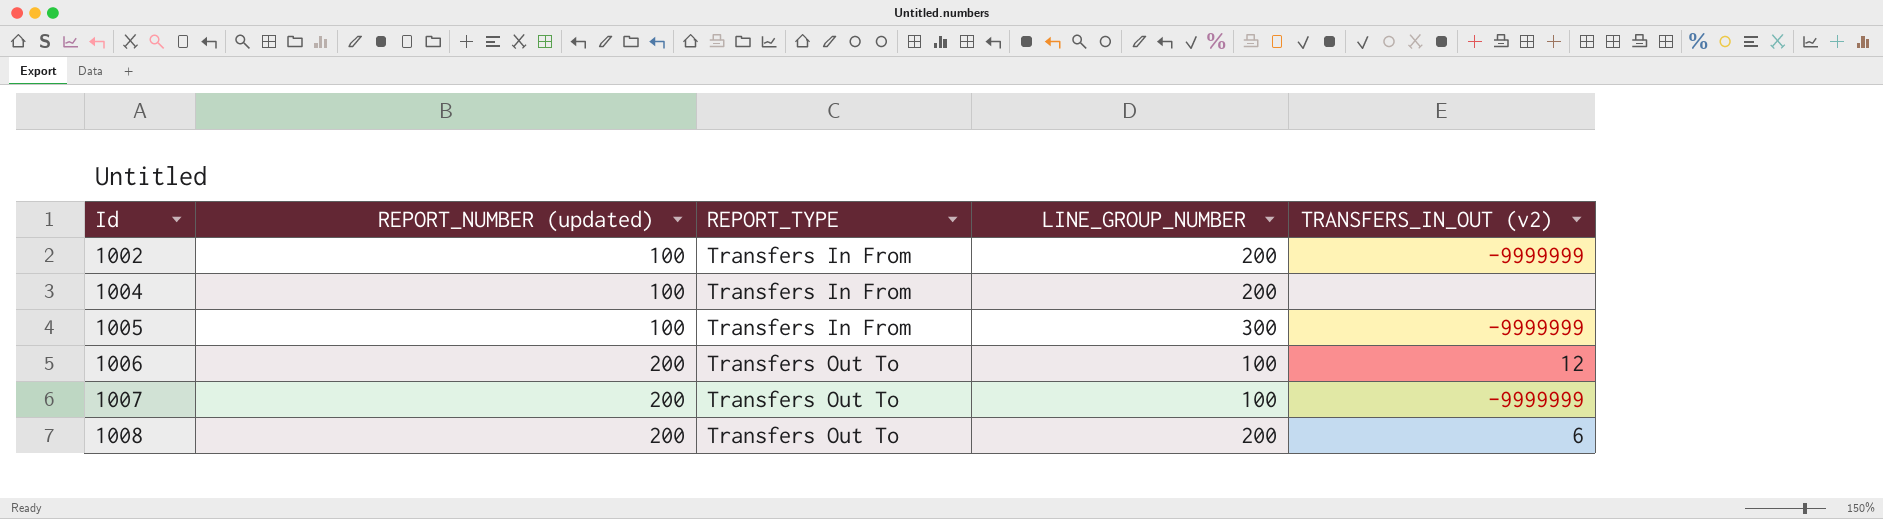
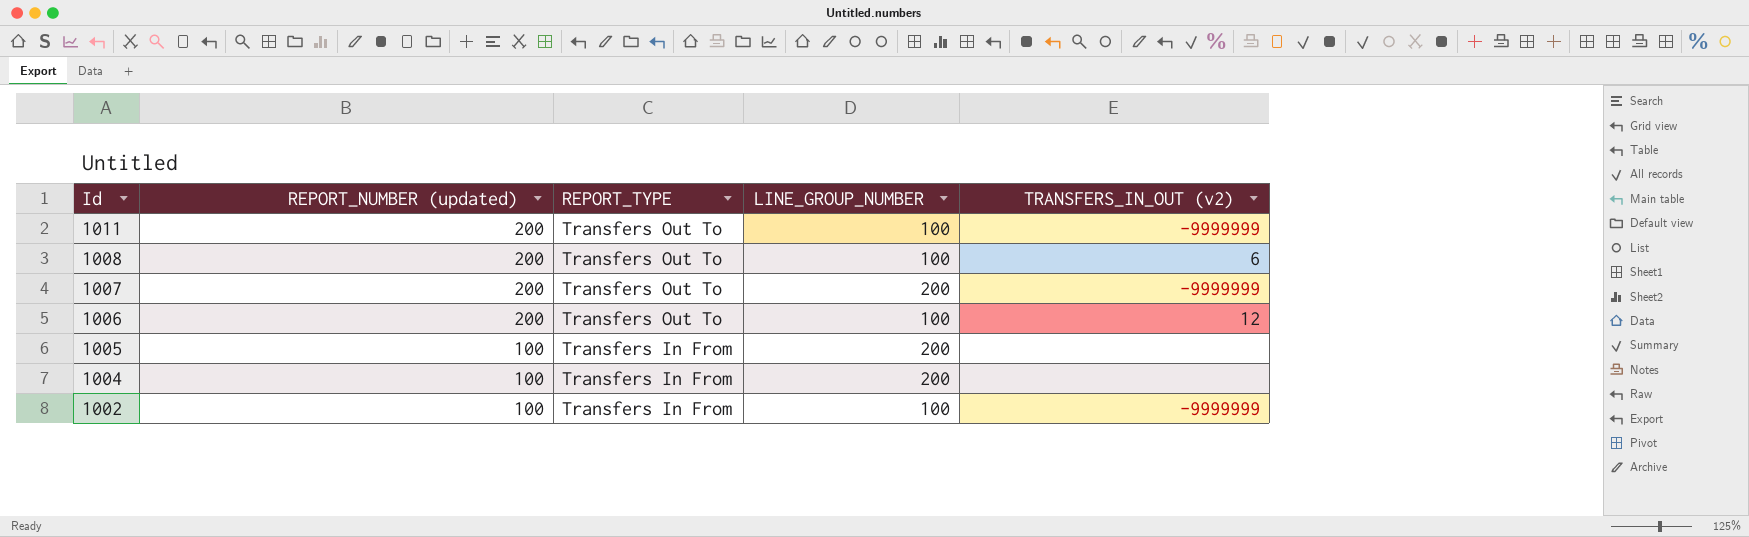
row order: Id ascending -> Id descending
row 1011: none -> 200 | Transfers Out To | 100 | -9999999
1008 | LINE_GROUP_NUMBER: 200 -> 100
1007 | LINE_GROUP_NUMBER: 100 -> 200
1005 | LINE_GROUP_NUMBER: 300 -> 200
1005 | TRANSFERS_IN_OUT (v2): -9999999 -> none
1002 | LINE_GROUP_NUMBER: 200 -> 100

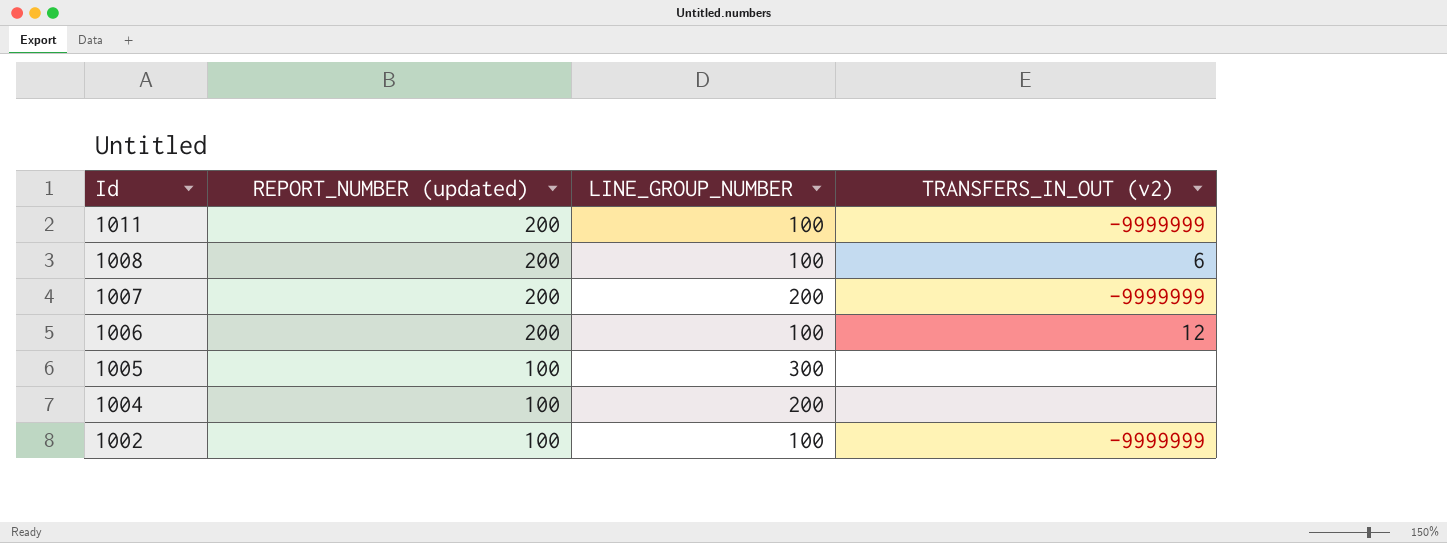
column REPORT_TYPE | position: 3 -> none
1005 | LINE_GROUP_NUMBER: 200 -> 300

